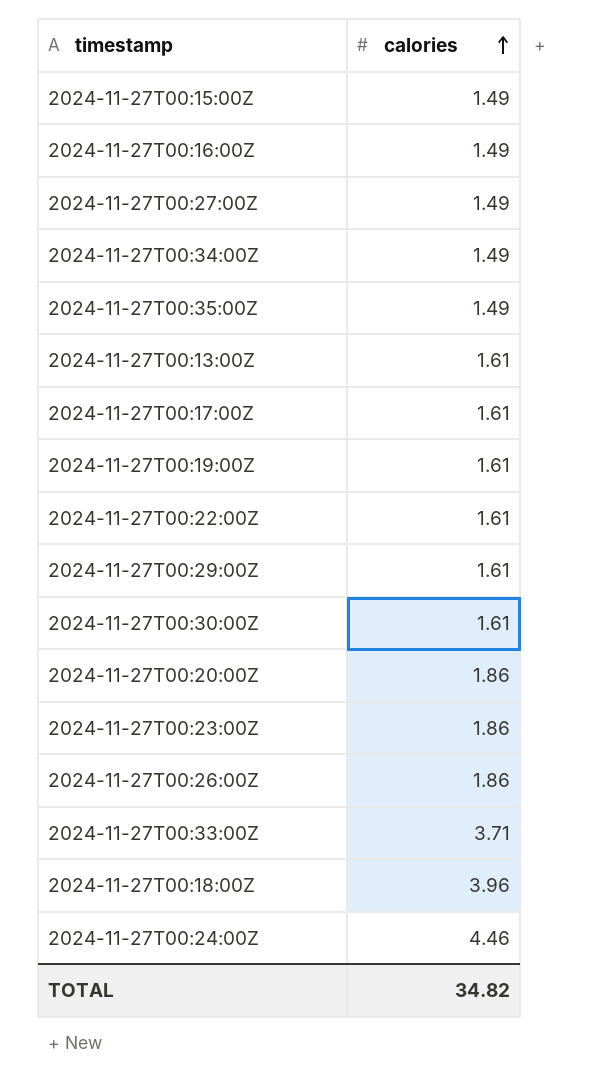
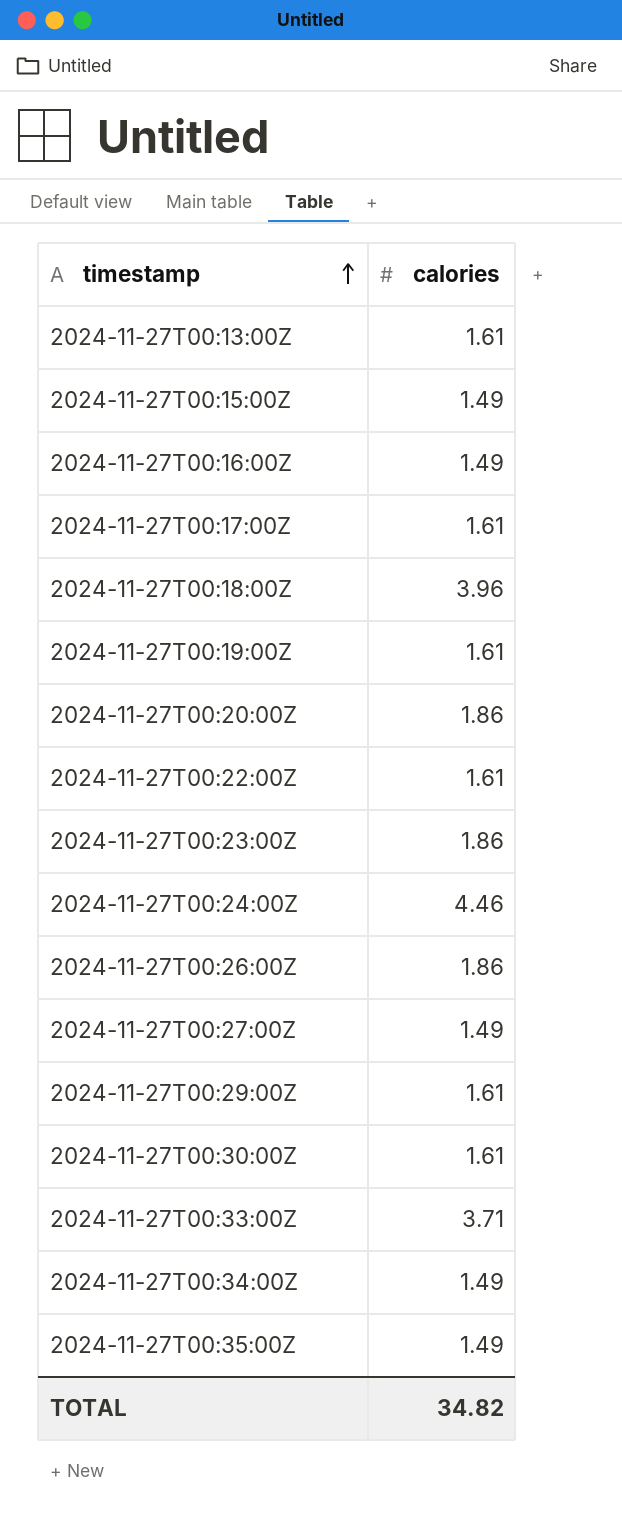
row order: calories ascending -> timestamp ascending

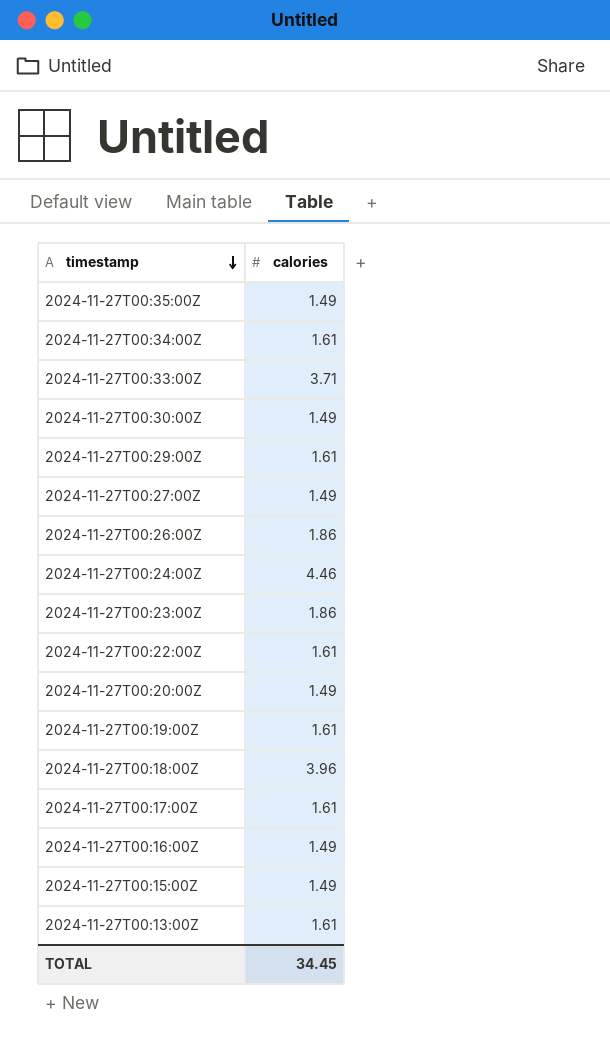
row order: timestamp ascending -> timestamp descending
2024-11-27T00:34:00Z | calories: 1.49 -> 1.61
2024-11-27T00:30:00Z | calories: 1.61 -> 1.49
2024-11-27T00:20:00Z | calories: 1.86 -> 1.49
TOTAL | calories: 34.82 -> 34.45

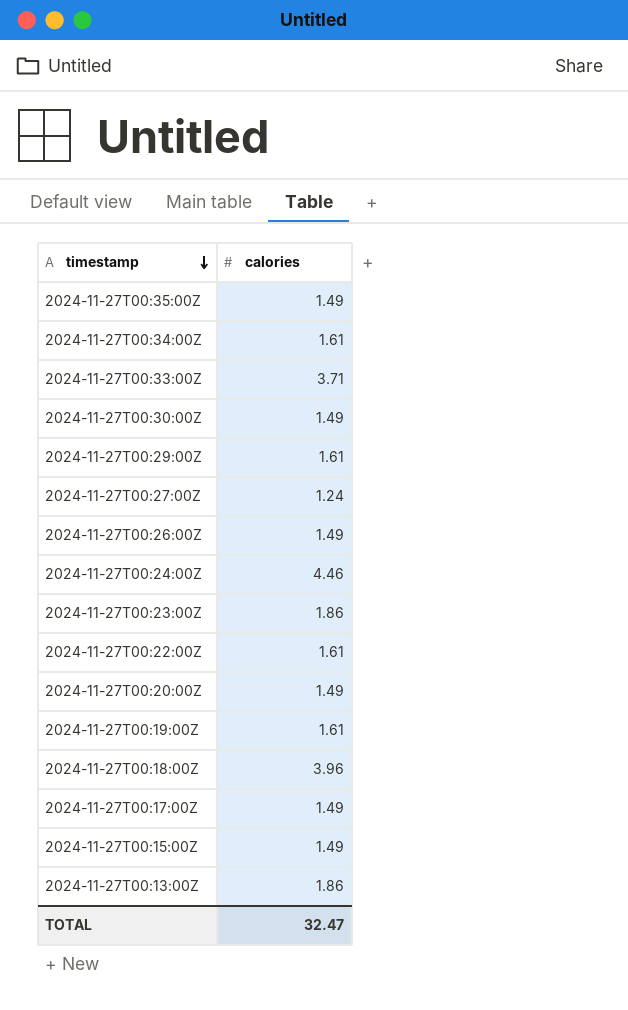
row 2024-11-27T00:16:00Z: 1.49 -> none
2024-11-27T00:27:00Z | calories: 1.49 -> 1.24
2024-11-27T00:26:00Z | calories: 1.86 -> 1.49
2024-11-27T00:17:00Z | calories: 1.61 -> 1.49
2024-11-27T00:13:00Z | calories: 1.61 -> 1.86
TOTAL | calories: 34.45 -> 32.47

